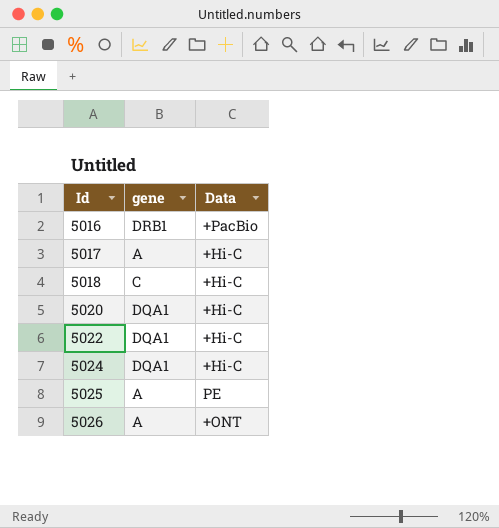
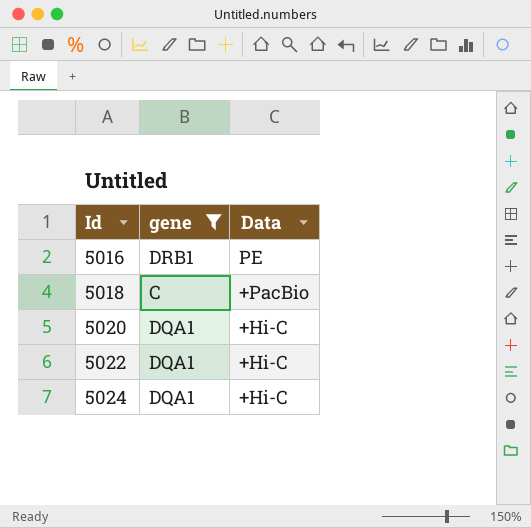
filter: none -> gene != A
5016 | Data: +PacBio -> PE
5018 | Data: +Hi-C -> +PacBio

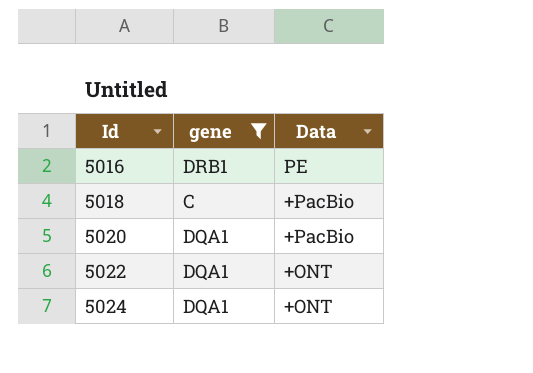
5020 | Data: +Hi-C -> +PacBio
5022 | Data: +Hi-C -> +ONT
5024 | Data: +Hi-C -> +ONT

